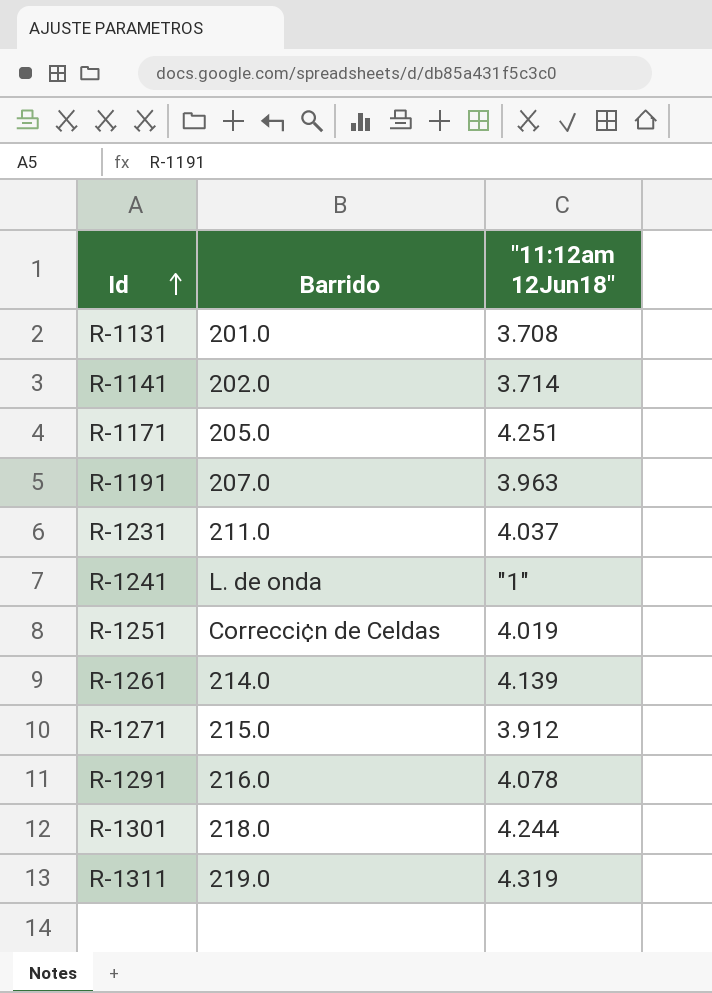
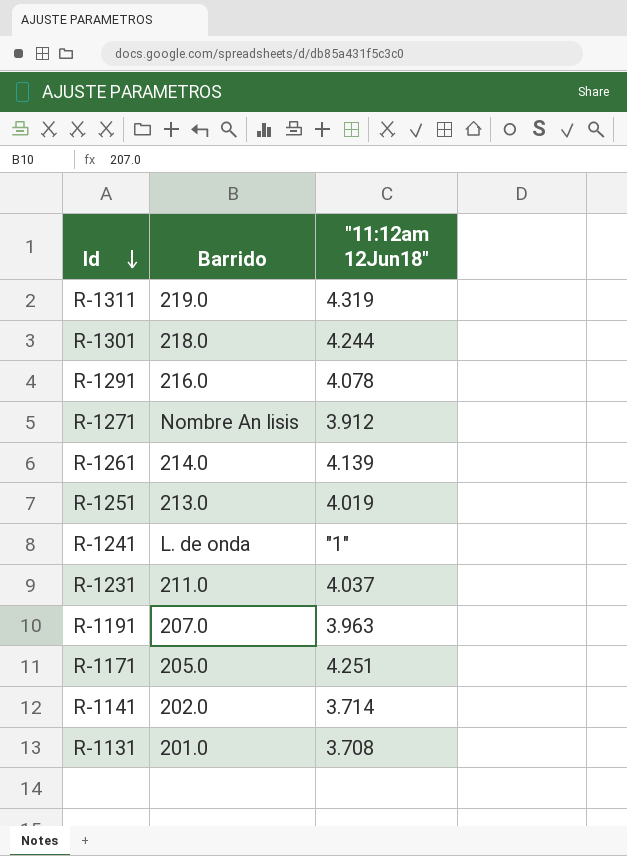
row order: Id ascending -> Id descending
R-1271 | Barrido: 215.0 -> Nombre An lisis
R-1251 | Barrido: Correcci¢n de Celdas -> 213.0

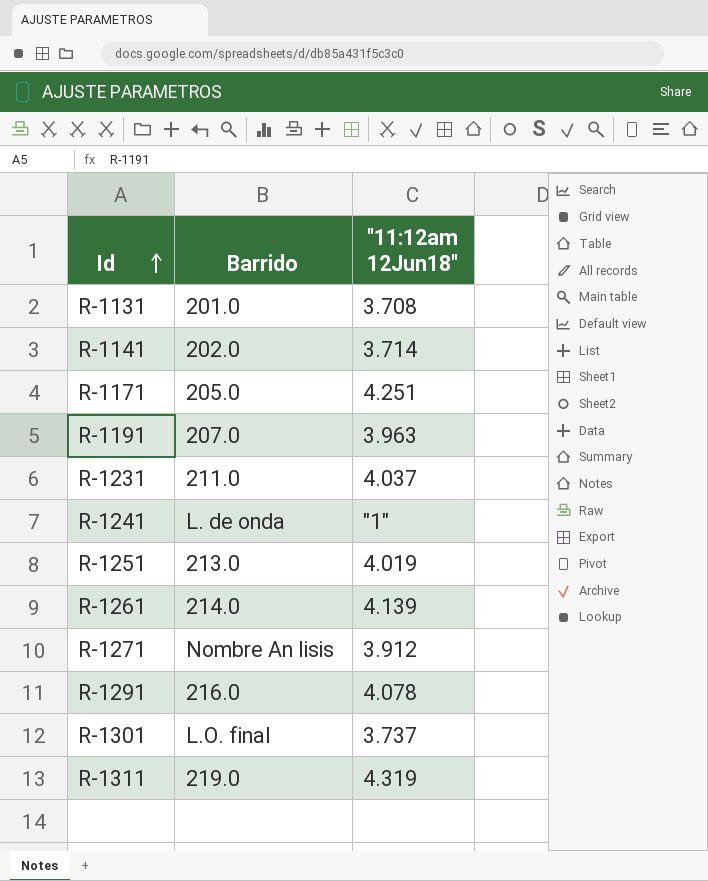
row order: Id descending -> Id ascending
R-1301 | Barrido: 218.0 -> L.O. final
R-1301 | "11:12am 12Jun18": 4.244 -> 3.737

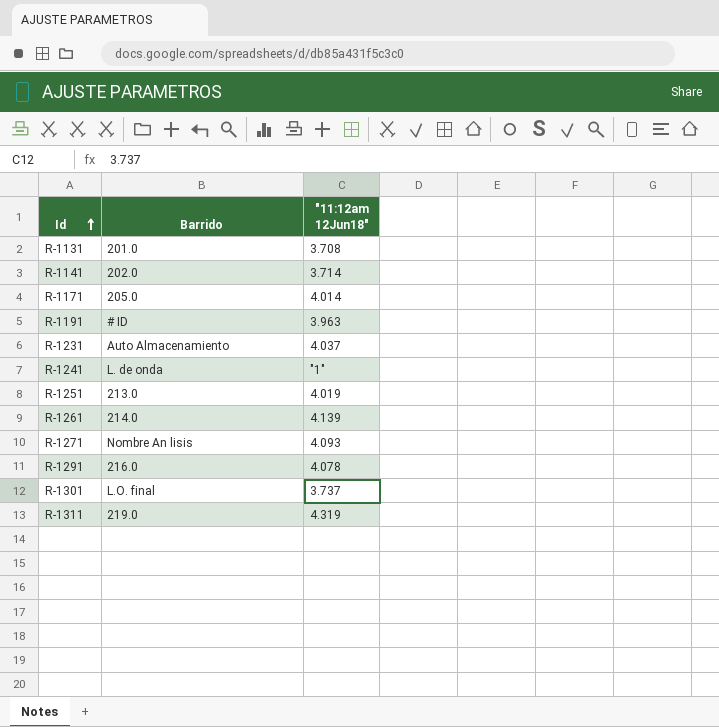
R-1171 | "11:12am 12Jun18": 4.251 -> 4.014
R-1191 | Barrido: 207.0 -> # ID
R-1231 | Barrido: 211.0 -> Auto Almacenamiento
R-1271 | "11:12am 12Jun18": 3.912 -> 4.093

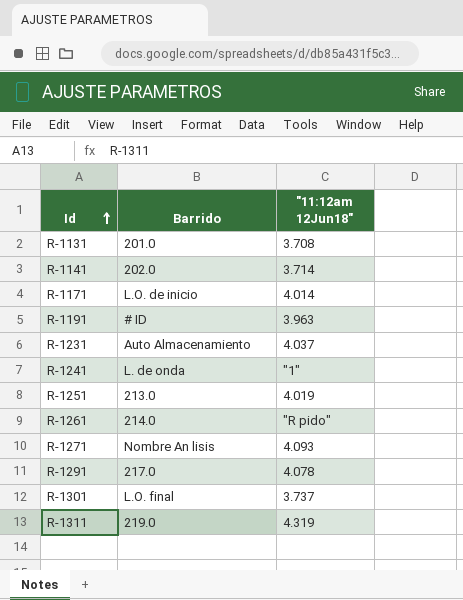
R-1171 | Barrido: 205.0 -> L.O. de inicio
R-1261 | "11:12am 12Jun18": 4.139 -> "R pido"
R-1291 | Barrido: 216.0 -> 217.0

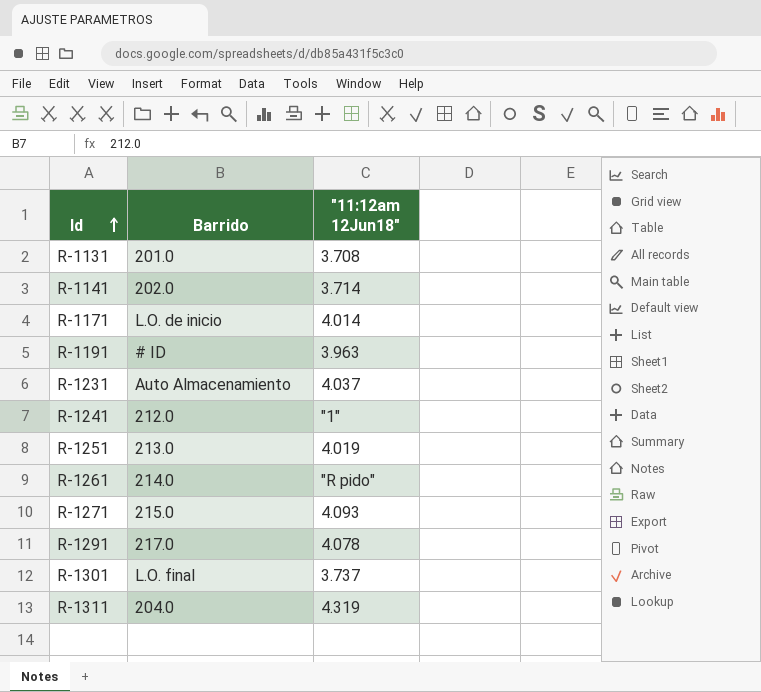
R-1241 | Barrido: L. de onda -> 212.0
R-1271 | Barrido: Nombre An lisis -> 215.0
R-1311 | Barrido: 219.0 -> 204.0

